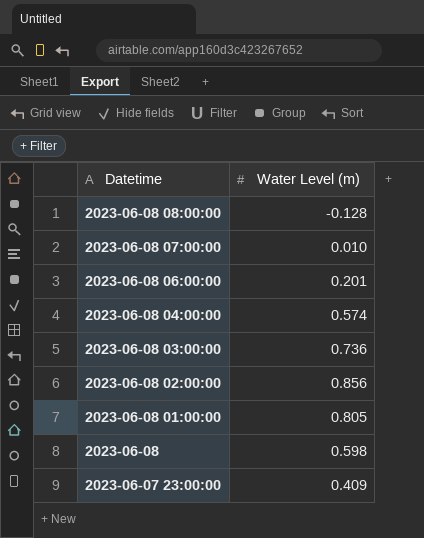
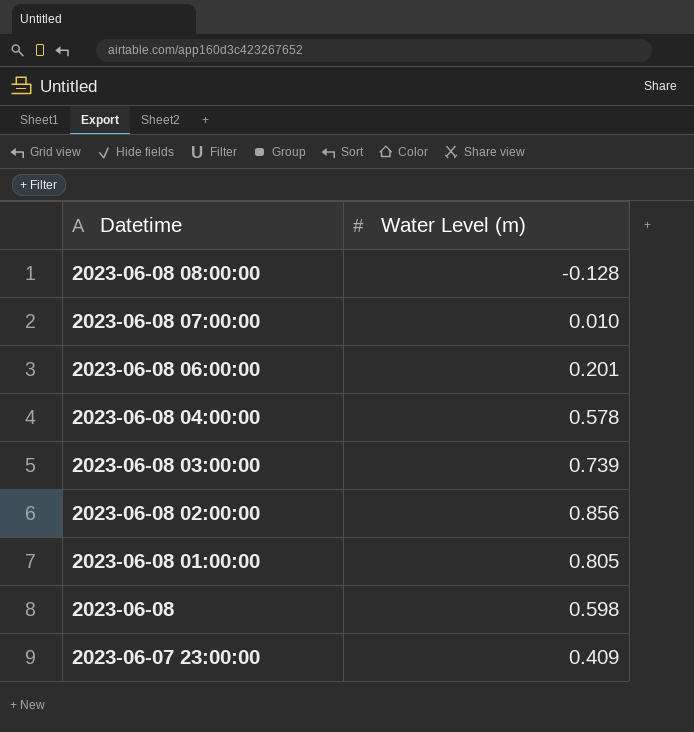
2023-06-08 04:00:00 | Water Level (m): 0.574 -> 0.578
2023-06-08 03:00:00 | Water Level (m): 0.736 -> 0.739

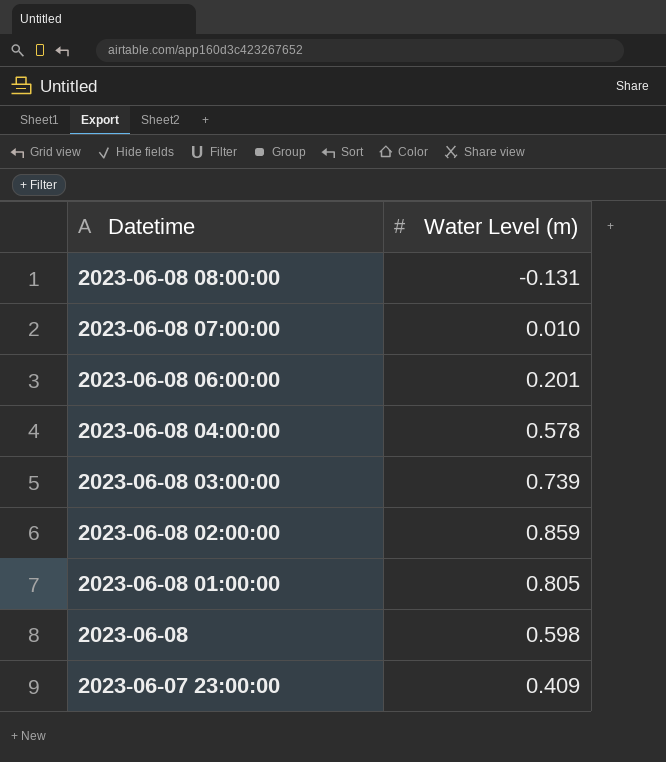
2023-06-08 08:00:00 | Water Level (m): -0.128 -> -0.131
2023-06-08 02:00:00 | Water Level (m): 0.856 -> 0.859

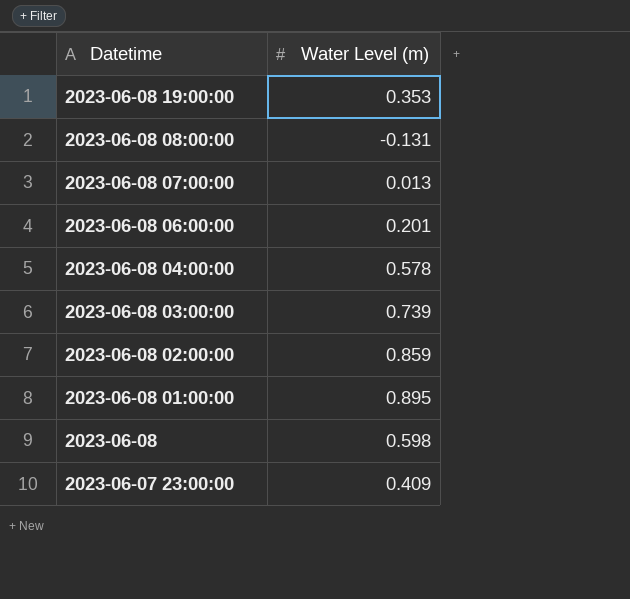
row 2023-06-08 19:00:00: none -> 0.353
2023-06-08 07:00:00 | Water Level (m): 0.010 -> 0.013
2023-06-08 01:00:00 | Water Level (m): 0.805 -> 0.895

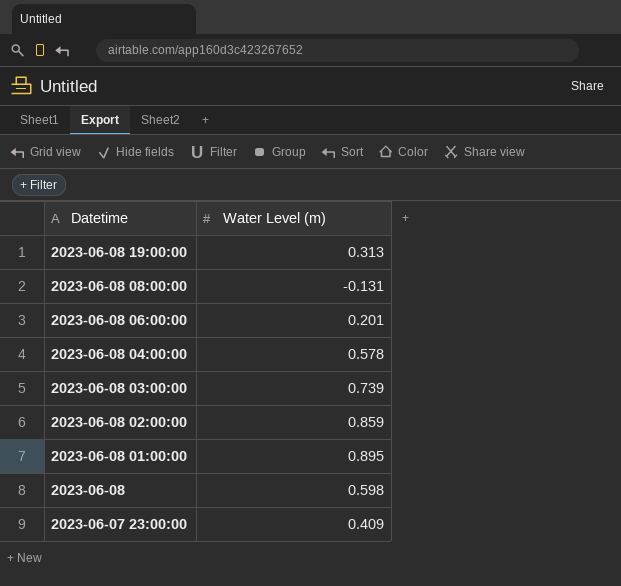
row 2023-06-08 07:00:00: 0.013 -> none
2023-06-08 19:00:00 | Water Level (m): 0.353 -> 0.313

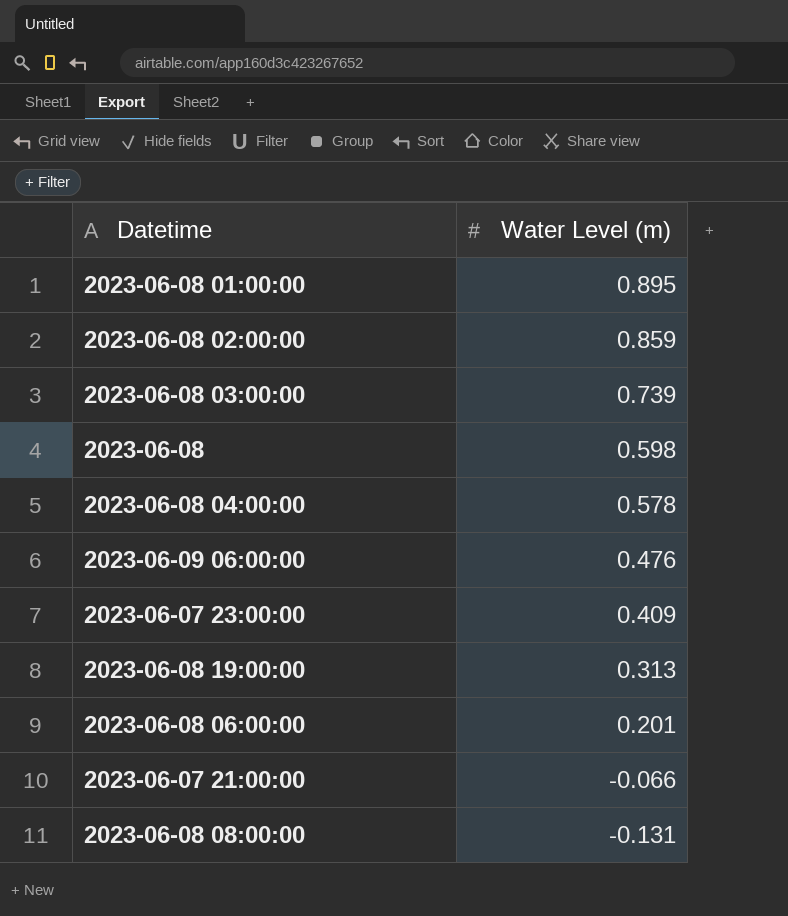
row order: Datetime descending -> Water Level (m) descending
row 2023-06-09 06:00:00: none -> 0.476
row 2023-06-07 21:00:00: none -> -0.066

